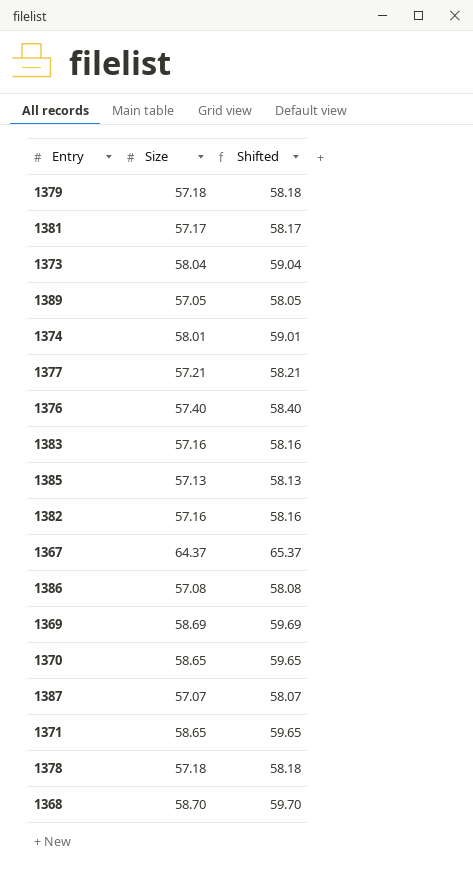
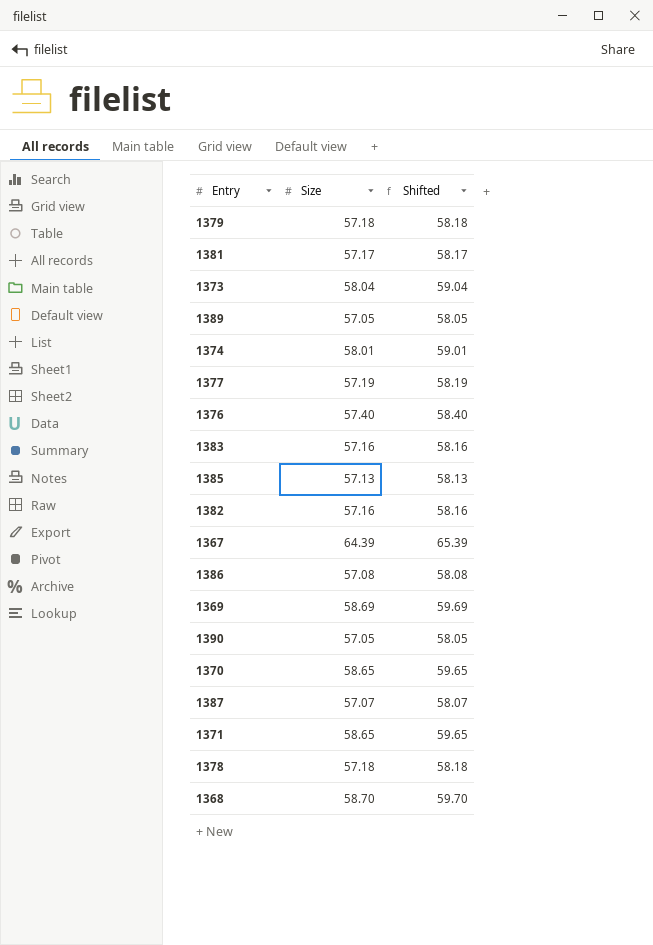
1377 | Size: 57.21 -> 57.19
1377 | Shifted: 58.21 -> 58.19
1367 | Size: 64.37 -> 64.39
1367 | Shifted: 65.37 -> 65.39
row 1390: none -> 57.05 | 58.05

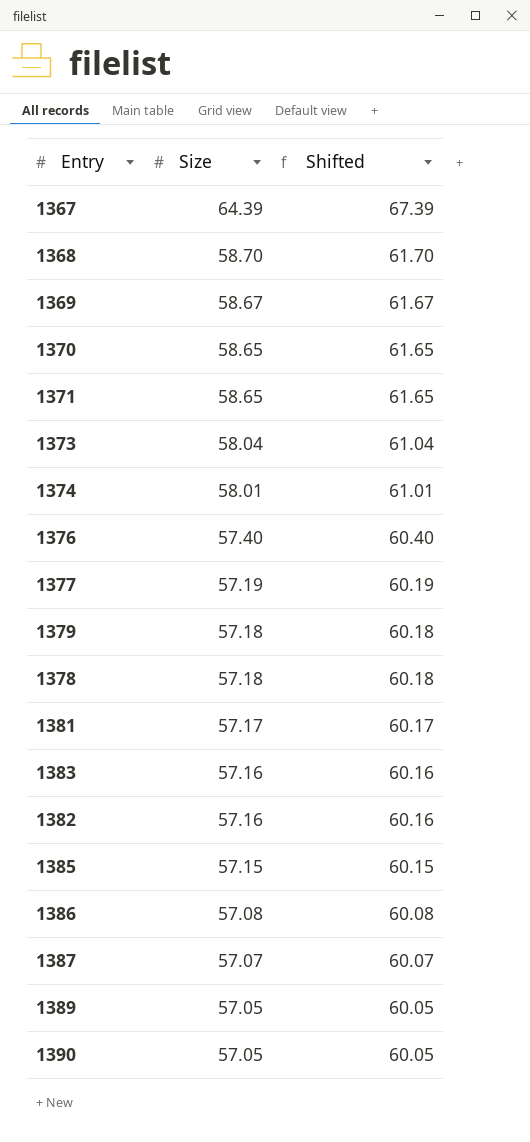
row order: none -> Size descending
column Shifted | formula: [Size] + 1 -> [Size] + 3
1369 | Size: 58.69 -> 58.67
1385 | Size: 57.13 -> 57.15

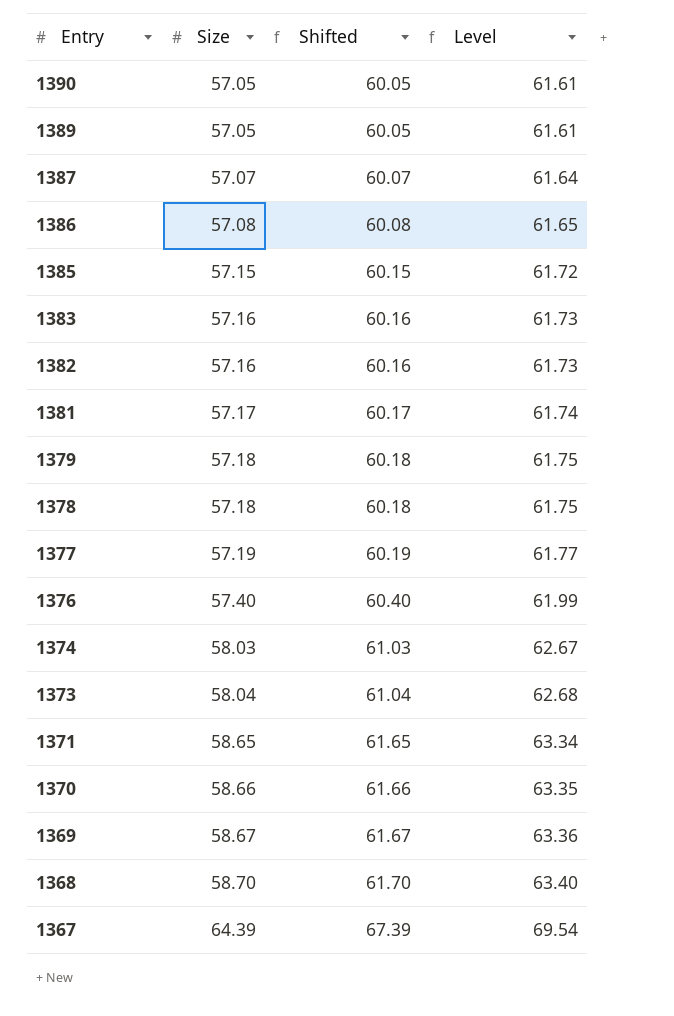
row order: Size descending -> Entry descending
column Level | formula: none -> [Size] * 1.08
1374 | Size: 58.01 -> 58.03
1374 | Shifted: 61.01 -> 61.03
1370 | Size: 58.65 -> 58.66
1370 | Shifted: 61.65 -> 61.66

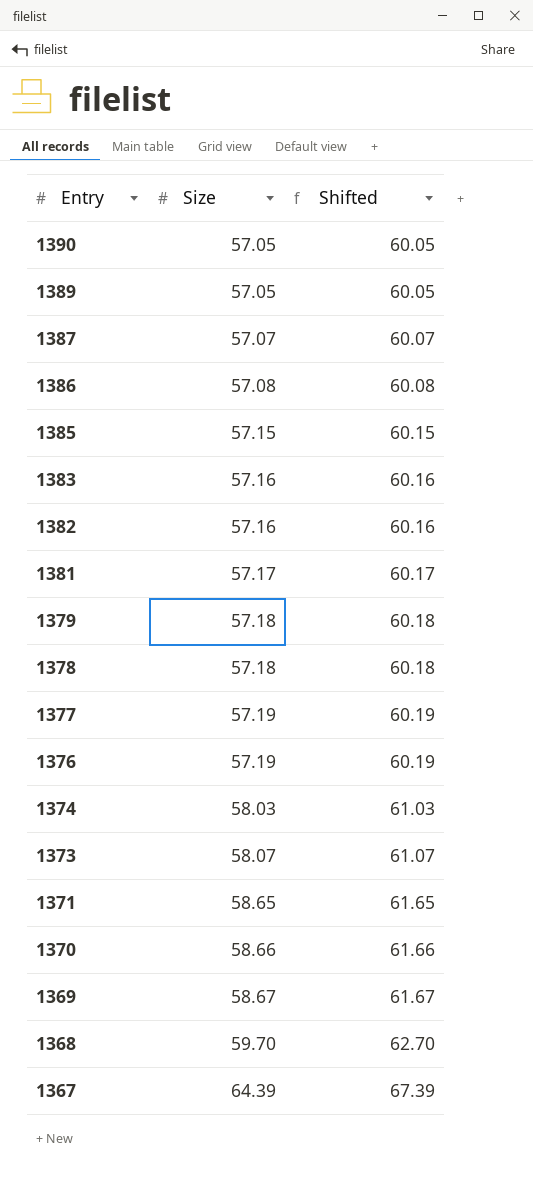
column Level | formula: [Size] * 1.08 -> none
1376 | Size: 57.40 -> 57.19
1376 | Shifted: 60.40 -> 60.19
1373 | Size: 58.04 -> 58.07
1373 | Shifted: 61.04 -> 61.07
1368 | Size: 58.70 -> 59.70
1368 | Shifted: 61.70 -> 62.70

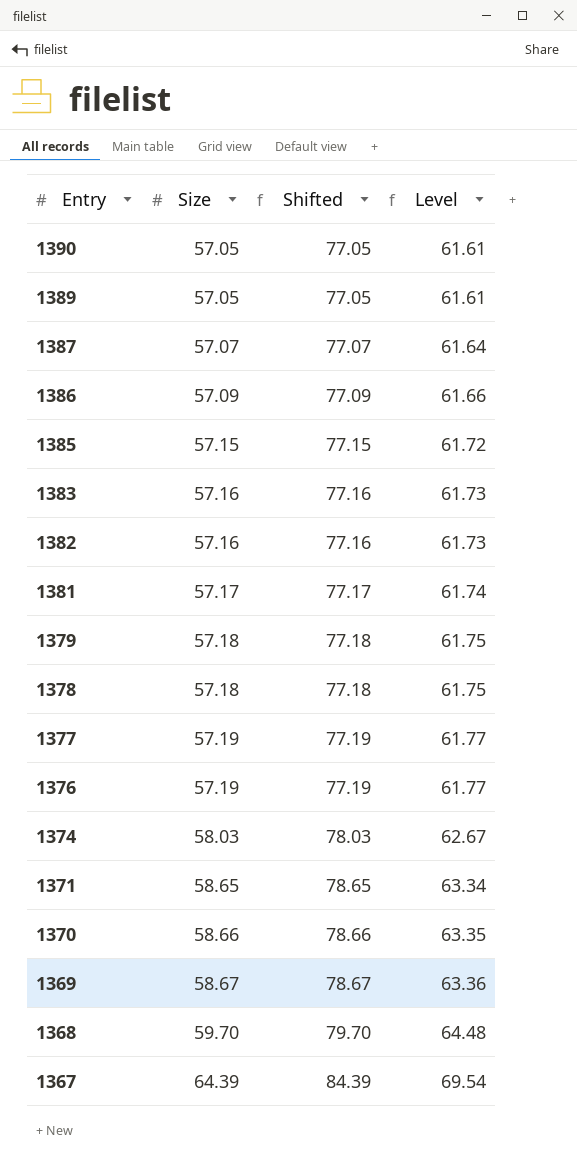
column Shifted | formula: [Size] + 3 -> [Size] + 20
column Level | formula: none -> [Size] * 1.08
row 1373: 58.07 | 61.07 -> none
1386 | Size: 57.08 -> 57.09

